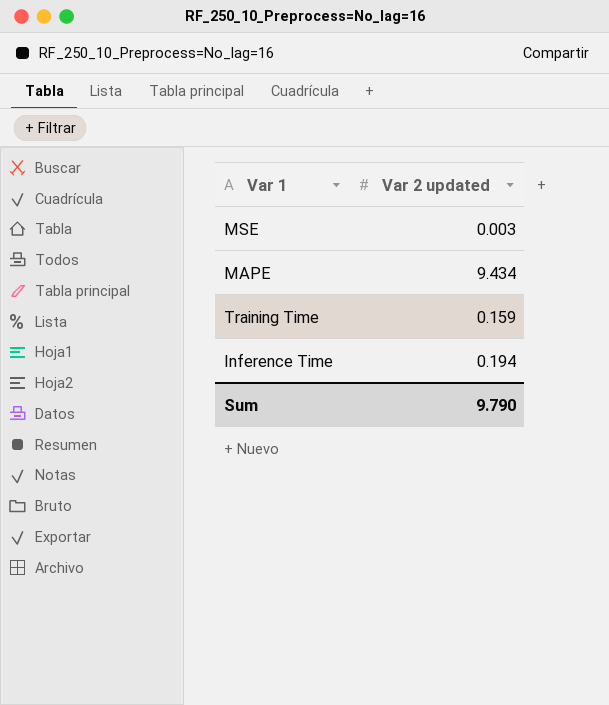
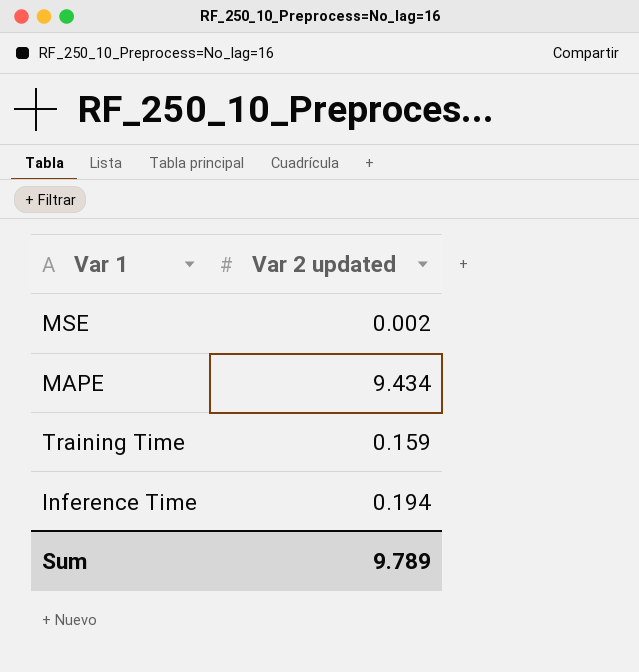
MSE | Var 2 updated: 0.003 -> 0.002
Sum | Var 2 updated: 9.790 -> 9.789

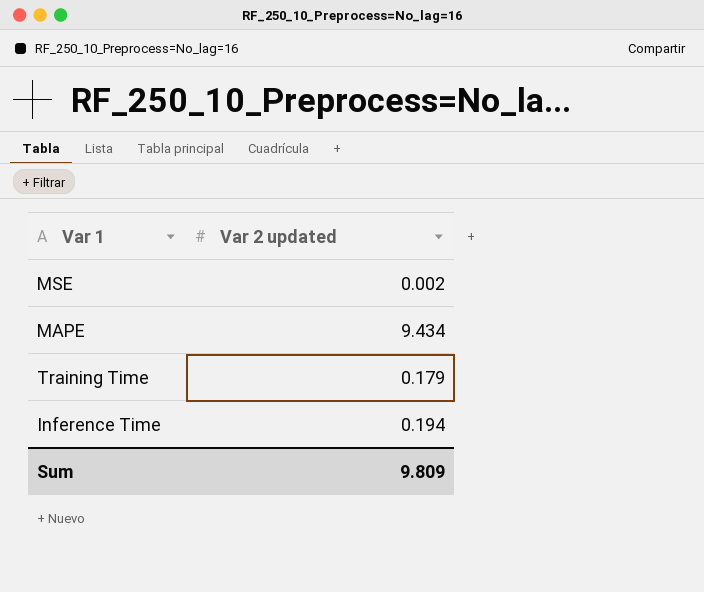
Training Time | Var 2 updated: 0.159 -> 0.179
Sum | Var 2 updated: 9.789 -> 9.809

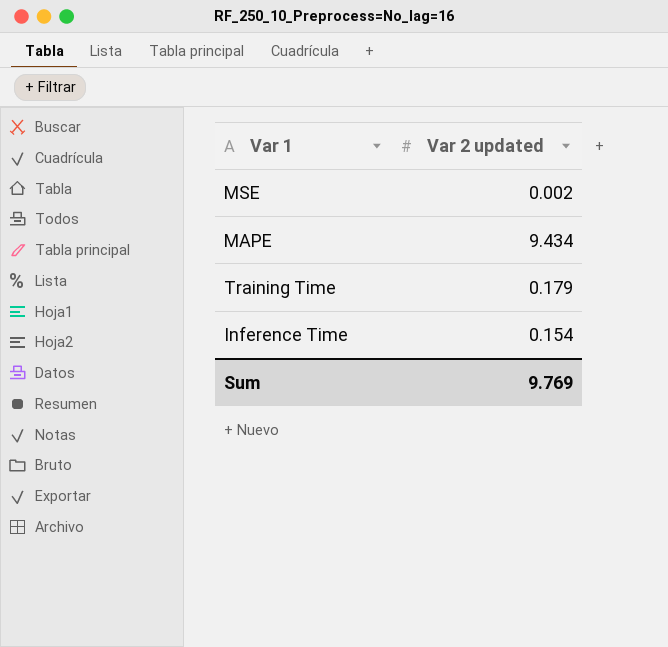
Inference Time | Var 2 updated: 0.194 -> 0.154
Sum | Var 2 updated: 9.809 -> 9.769

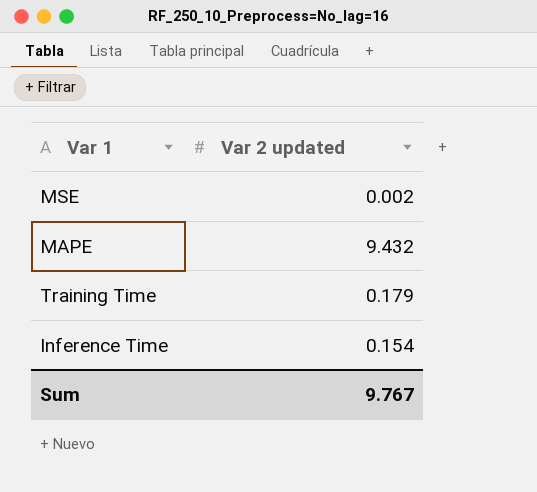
MAPE | Var 2 updated: 9.434 -> 9.432
Sum | Var 2 updated: 9.769 -> 9.767

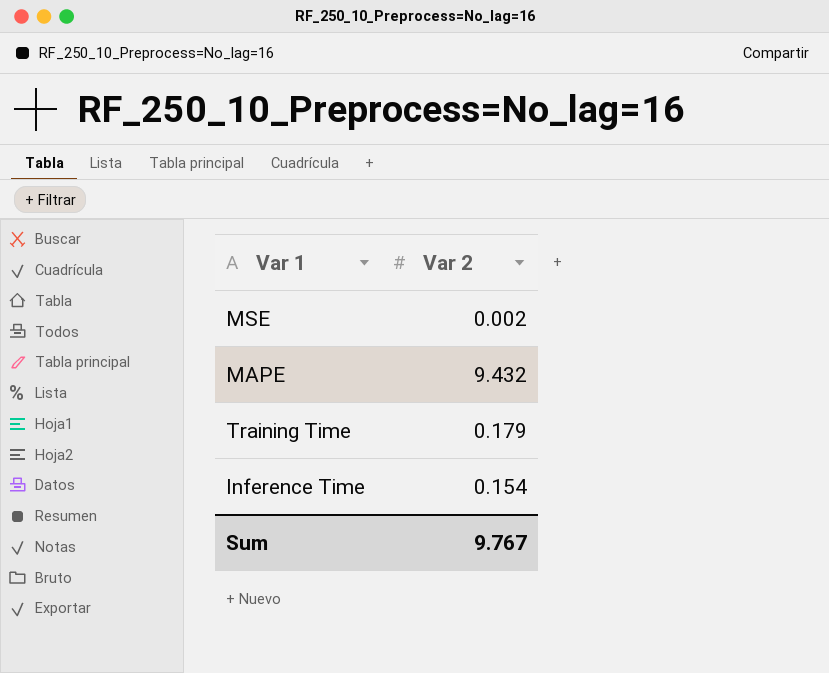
column name: Var 2 updated -> Var 2

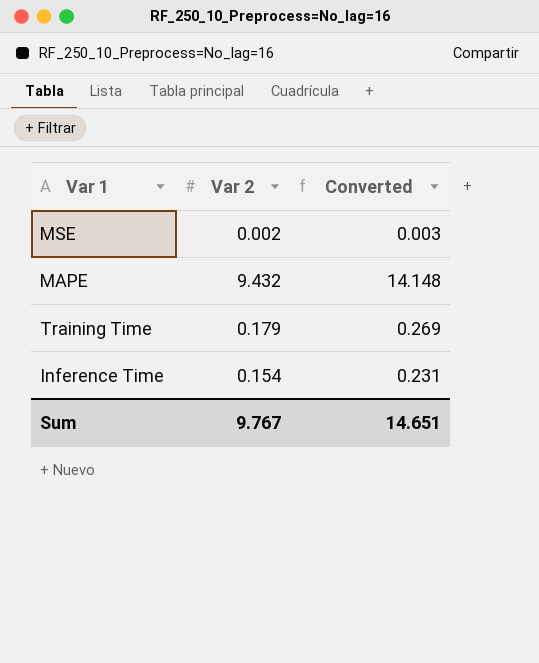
column Converted | formula: none -> [Var 2] * 1.5

